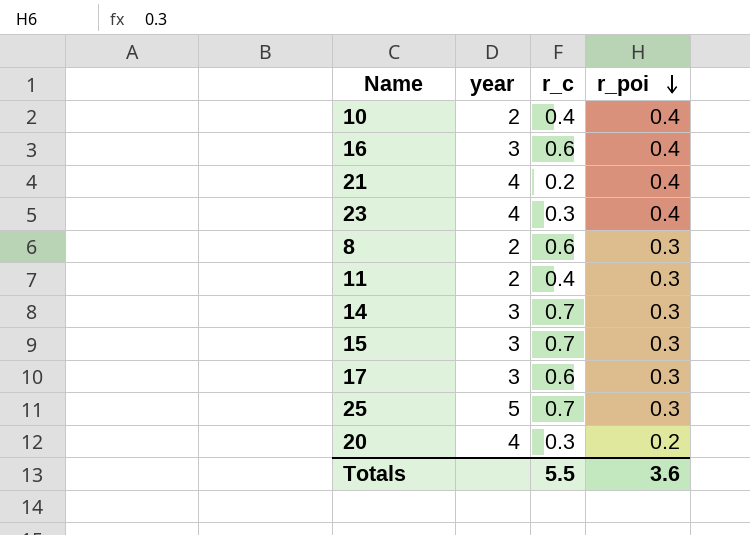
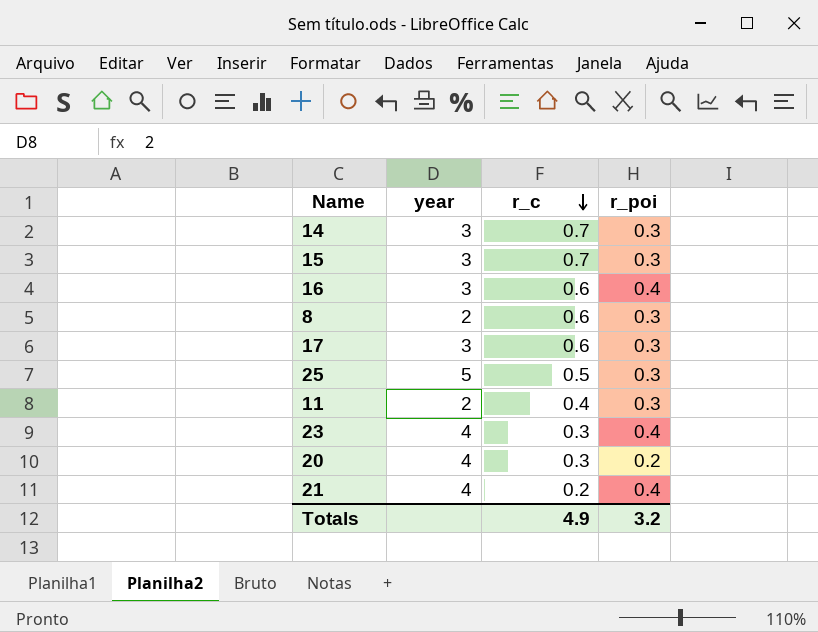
row order: r_poi descending -> r_c descending
row 10: 2 | 0.4 | 0.4 -> none
25 | r_c: 0.7 -> 0.5
Totals | r_c: 5.5 -> 4.9
Totals | r_poi: 3.6 -> 3.2

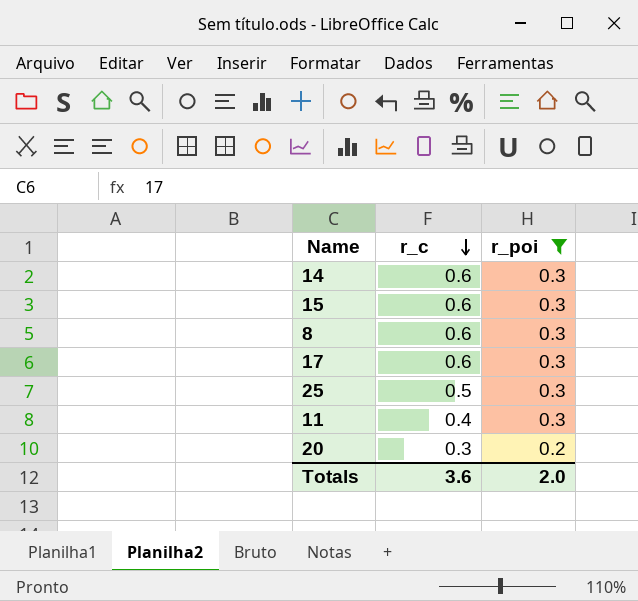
filter: none -> r_poi != 0.4
column year | position: 2 -> none
14 | r_c: 0.7 -> 0.6
15 | r_c: 0.7 -> 0.6
Totals | r_c: 4.9 -> 3.6
Totals | r_poi: 3.2 -> 2.0

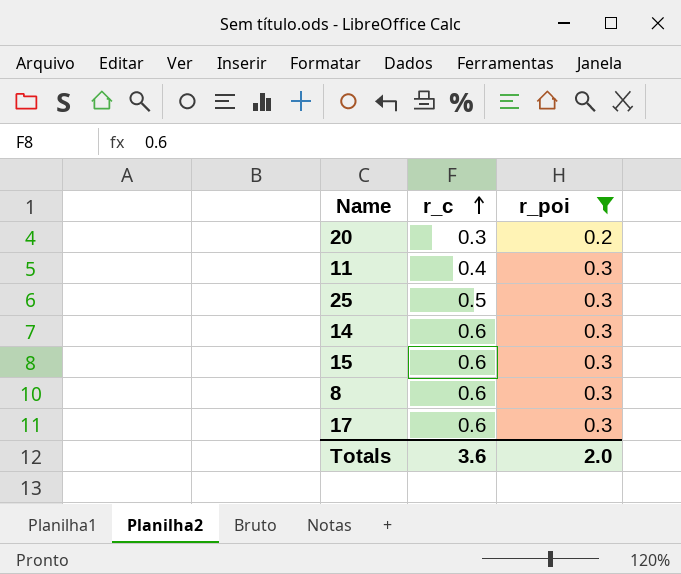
row order: r_c descending -> r_c ascending

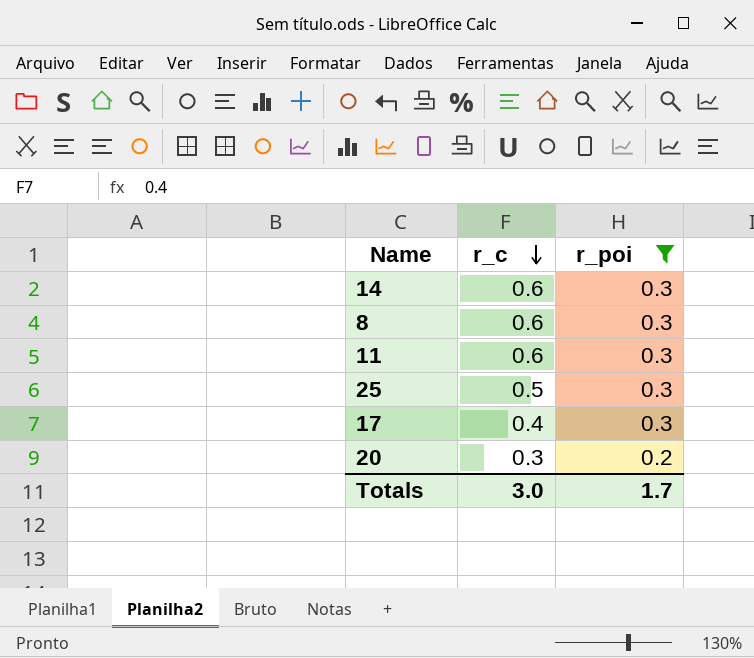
row order: r_c ascending -> r_c descending
row 15: 0.6 | 0.3 -> none
11 | r_c: 0.4 -> 0.6
17 | r_c: 0.6 -> 0.4
Totals | r_c: 3.6 -> 3.0
Totals | r_poi: 2.0 -> 1.7

